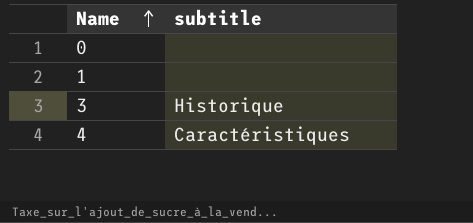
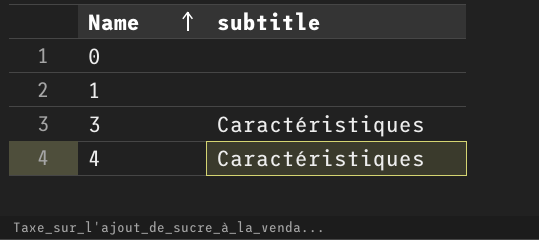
3 | subtitle: Historique -> Caractéristiques

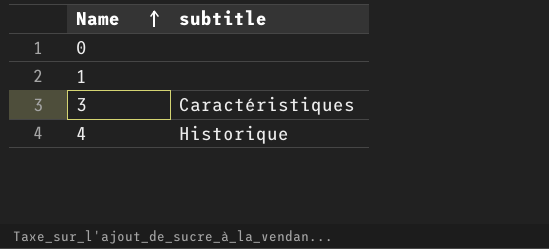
4 | subtitle: Caractéristiques -> Historique

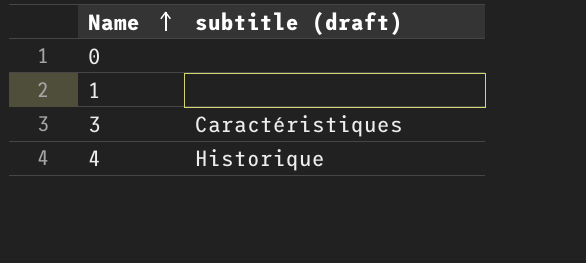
column name: subtitle -> subtitle (draft)

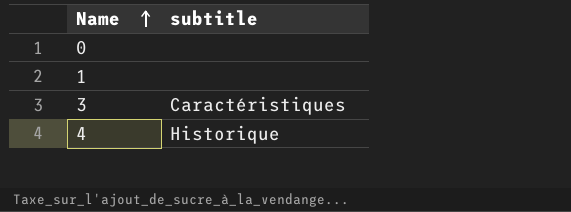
column name: subtitle (draft) -> subtitle

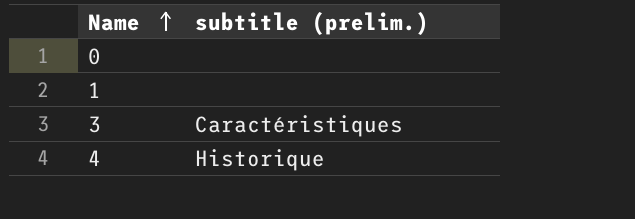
column name: subtitle -> subtitle (prelim.)

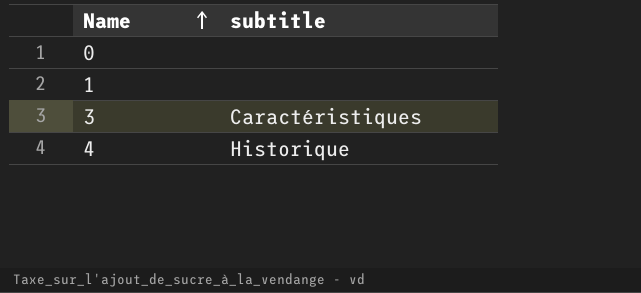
column name: subtitle (prelim.) -> subtitle

